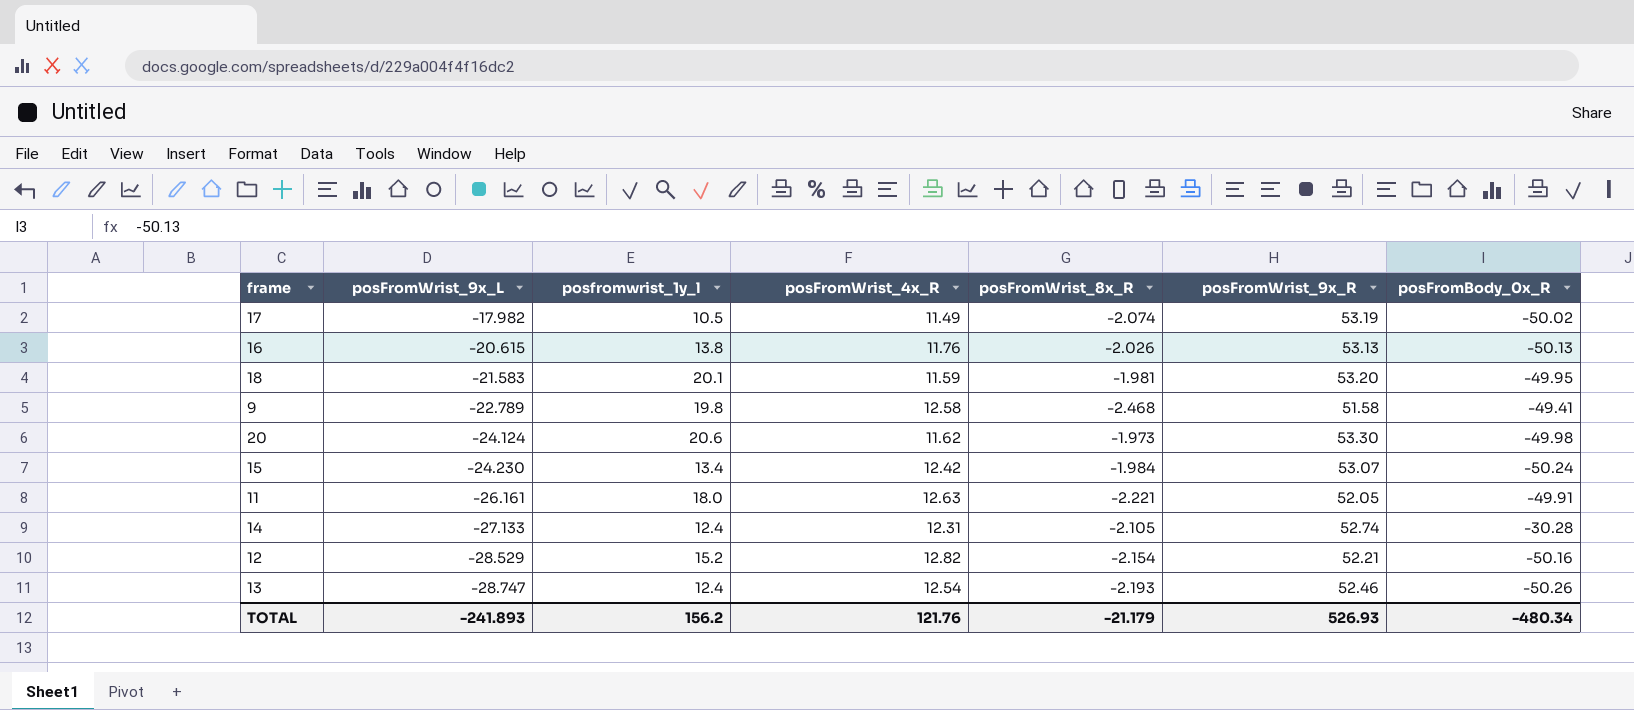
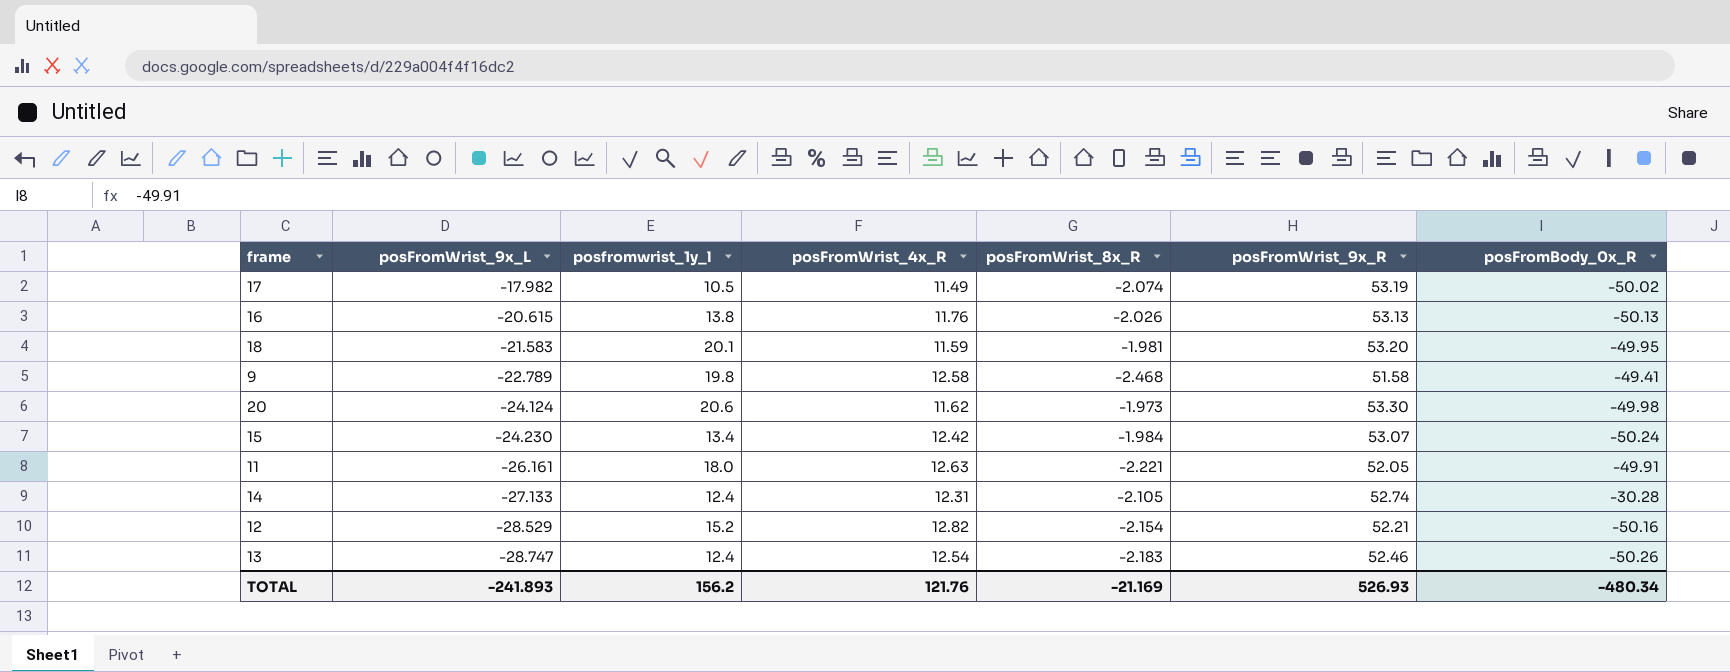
13 | posFromWrist_8x_R: -2.193 -> -2.183
TOTAL | posFromWrist_8x_R: -21.179 -> -21.169

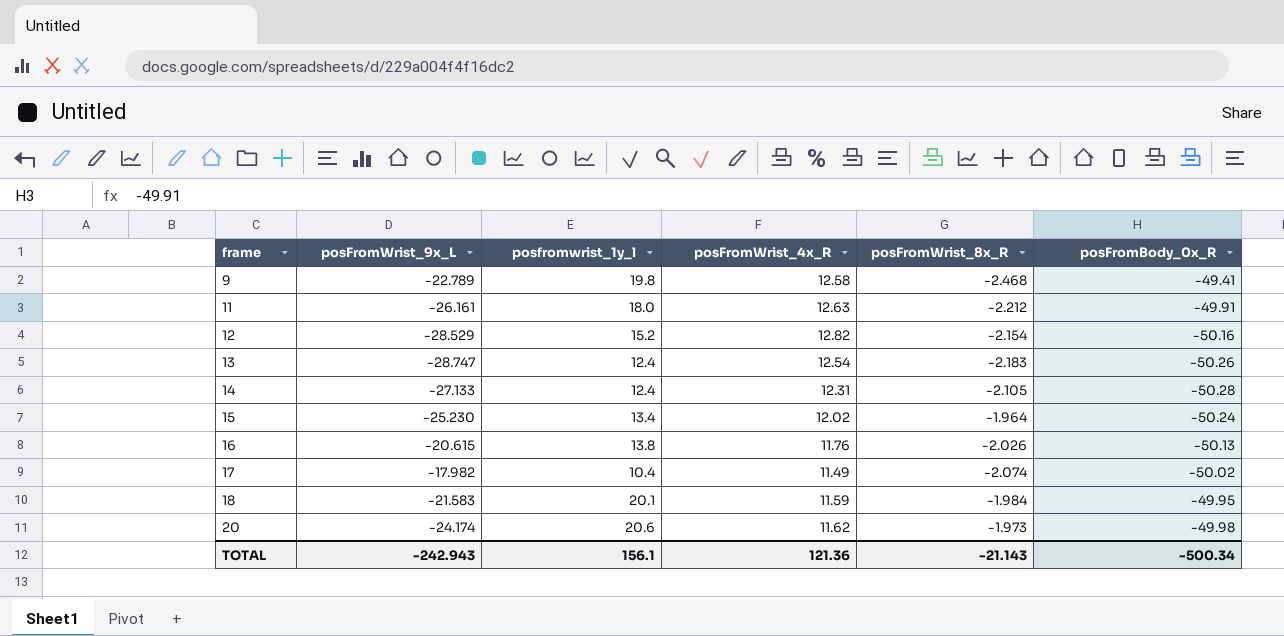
row order: posFromWrist_9x_L descending -> frame ascending
column posFromWrist_9x_R | position: 6 -> none
11 | posFromWrist_8x_R: -2.221 -> -2.212
14 | posFromBody_0x_R: -30.28 -> -50.28
15 | posFromWrist_9x_L: -24.230 -> -25.230
15 | posFromWrist_4x_R: 12.42 -> 12.02
15 | posFromWrist_8x_R: -1.984 -> -1.964
17 | posfromwrist_1y_l: 10.5 -> 10.4
18 | posFromWrist_8x_R: -1.981 -> -1.984
20 | posFromWrist_9x_L: -24.124 -> -24.174
TOTAL | posFromWrist_9x_L: -241.893 -> -242.943
TOTAL | posfromwrist_1y_l: 156.2 -> 156.1
TOTAL | posFromWrist_4x_R: 121.76 -> 121.36
TOTAL | posFromWrist_8x_R: -21.169 -> -21.143
TOTAL | posFromBody_0x_R: -480.34 -> -500.34

